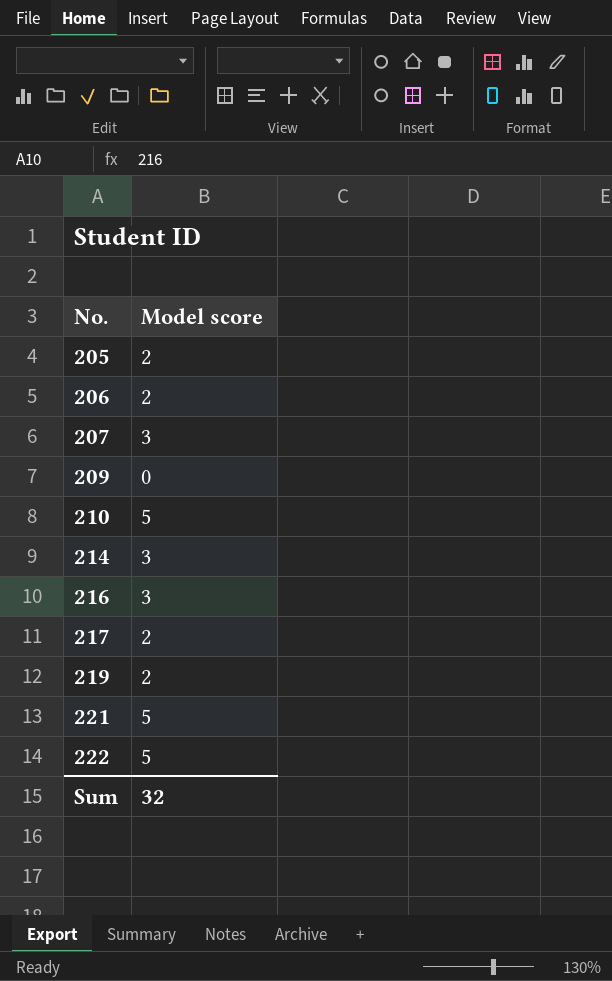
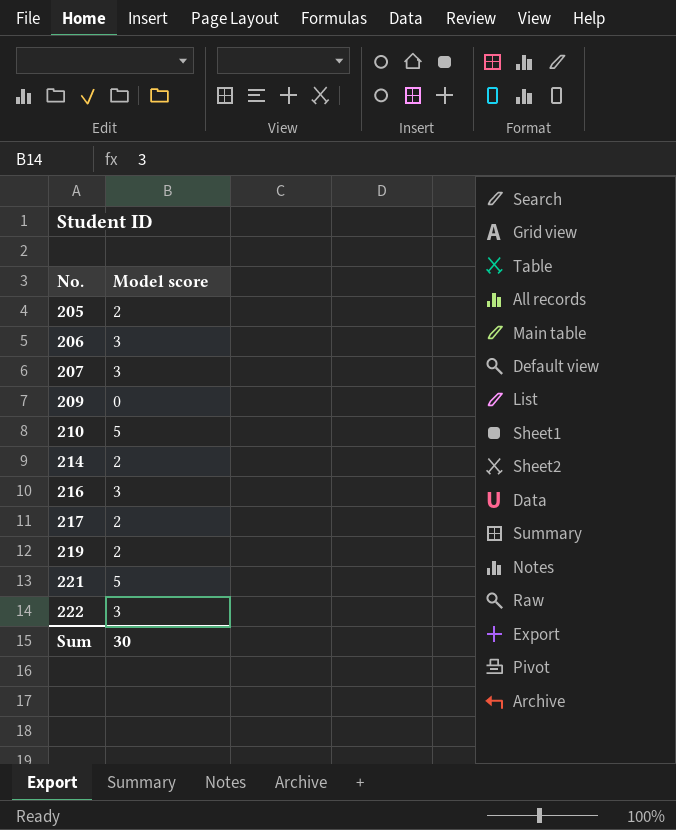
206 | Model score: 2 -> 3
214 | Model score: 3 -> 2
222 | Model score: 5 -> 3
Sum | Model score: 32 -> 30

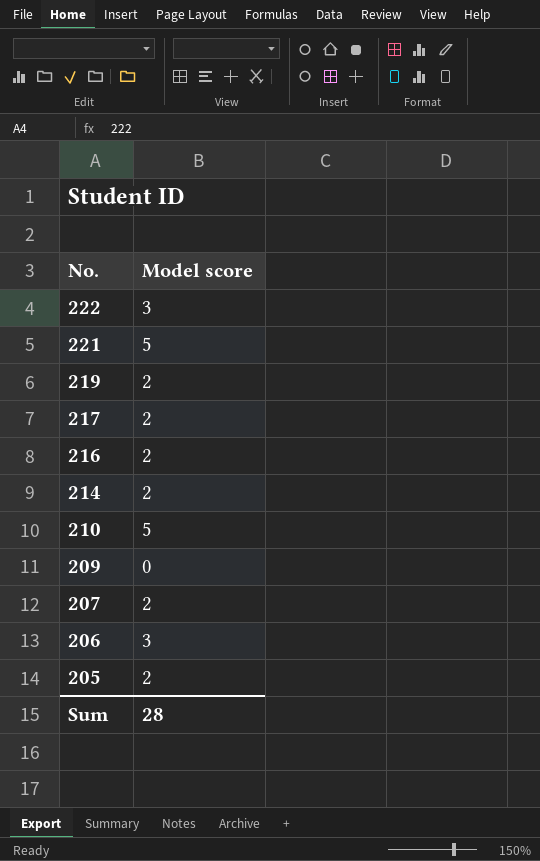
row order: No. ascending -> No. descending
216 | Model score: 3 -> 2
207 | Model score: 3 -> 2
Sum | Model score: 30 -> 28

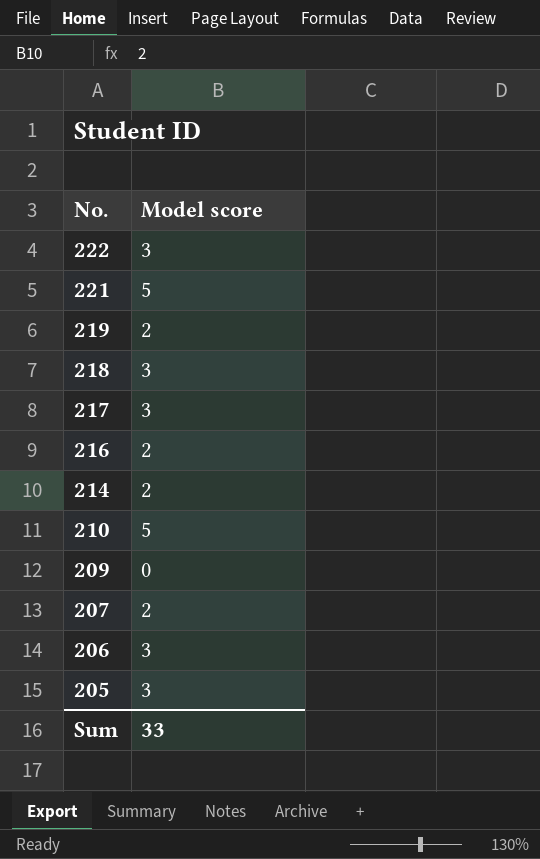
row 218: none -> 3
217 | Model score: 2 -> 3
205 | Model score: 2 -> 3
Sum | Model score: 28 -> 33

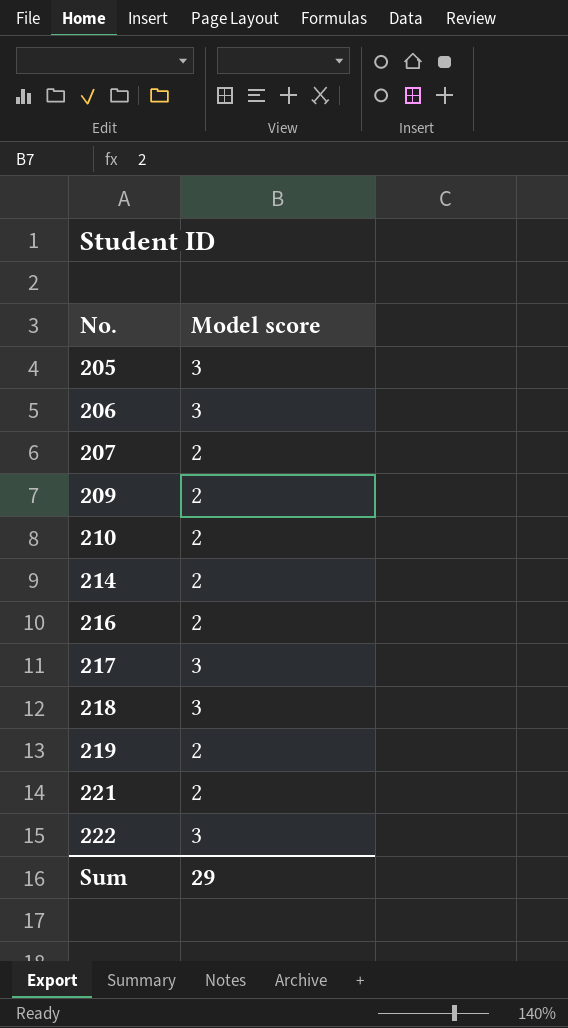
row order: No. descending -> No. ascending
209 | Model score: 0 -> 2
210 | Model score: 5 -> 2
221 | Model score: 5 -> 2
Sum | Model score: 33 -> 29

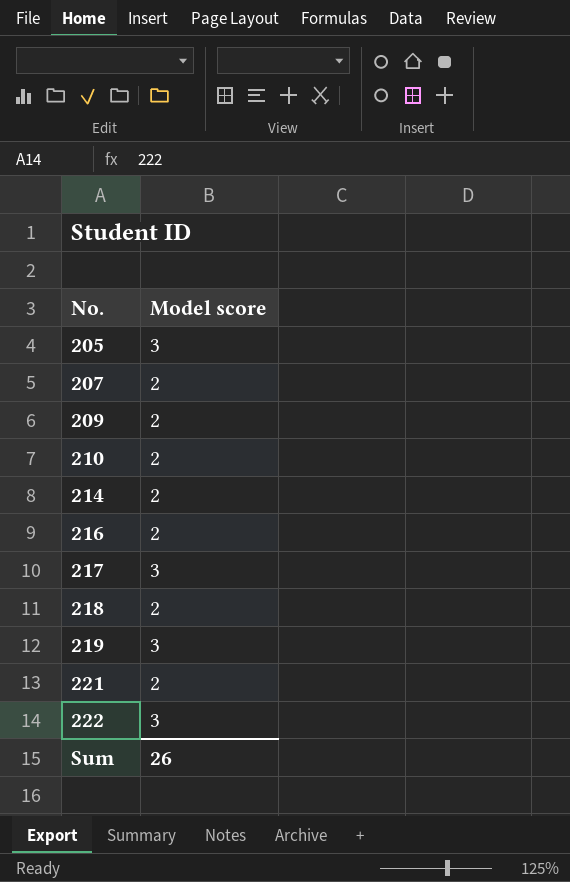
row 206: 3 -> none
218 | Model score: 3 -> 2
219 | Model score: 2 -> 3
Sum | Model score: 29 -> 26

